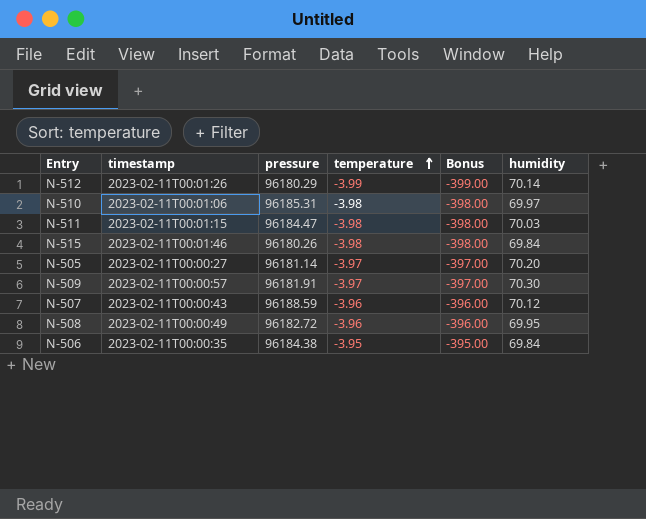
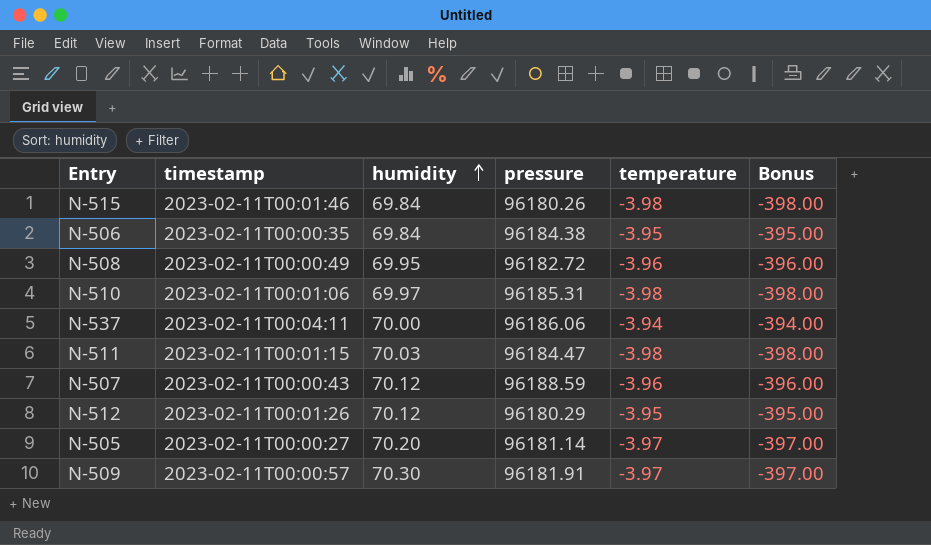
row order: temperature ascending -> humidity ascending
column humidity | position: 6 -> 3
row N-537: none -> 2023-02-11T00:04:11 | 70.00 | 96186.06 | -3.94 | -394.00
N-512 | humidity: 70.14 -> 70.12
N-512 | temperature: -3.99 -> -3.95
N-512 | Bonus: -399.00 -> -395.00

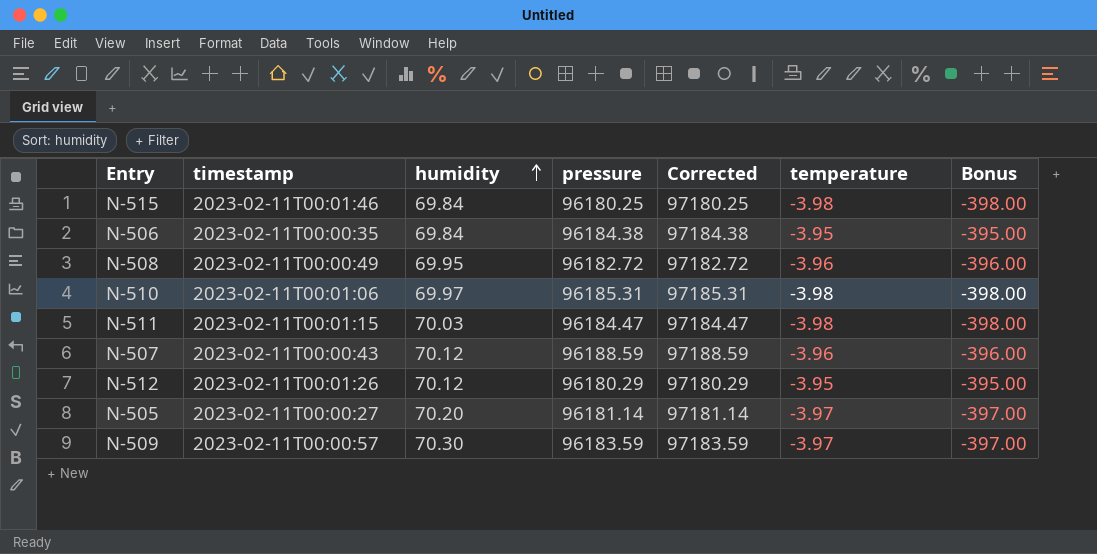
column Corrected | formula: none -> [pressure] + 1000
row N-537: 2023-02-11T00:04:11 | 70.00 | 96186.06 | -3.94 | -394.00 -> none
N-515 | pressure: 96180.26 -> 96180.25
N-509 | pressure: 96181.91 -> 96183.59

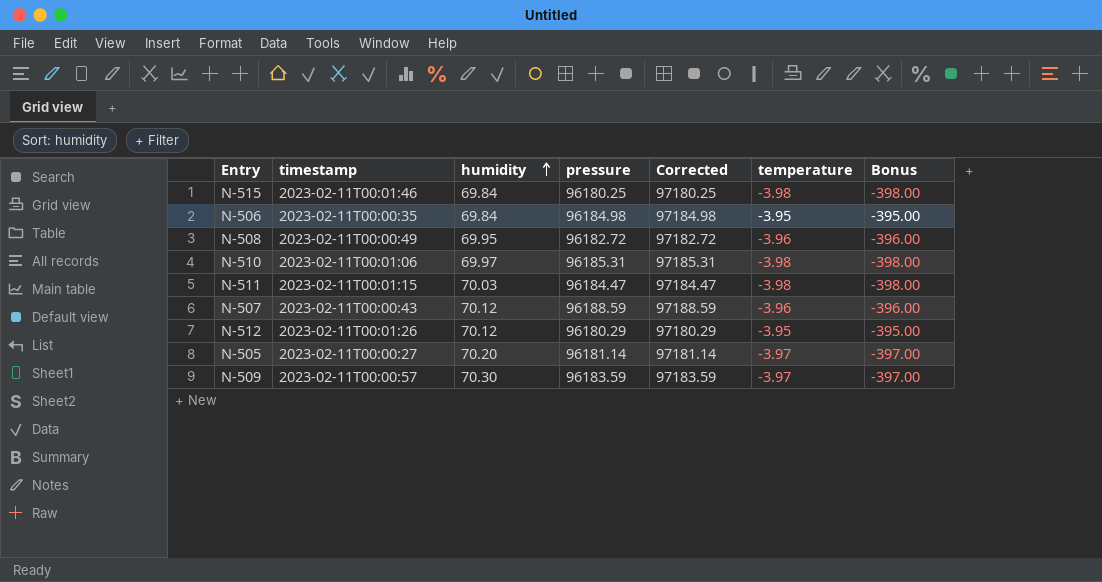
N-506 | pressure: 96184.38 -> 96184.98
N-506 | Corrected: 97184.38 -> 97184.98

